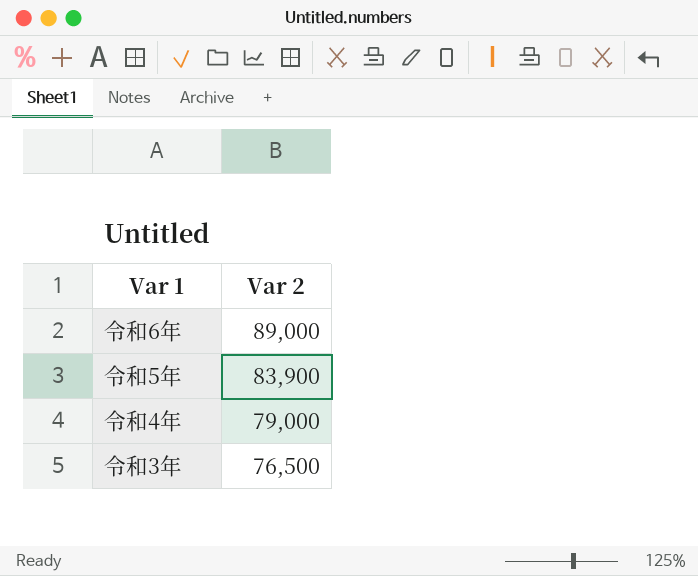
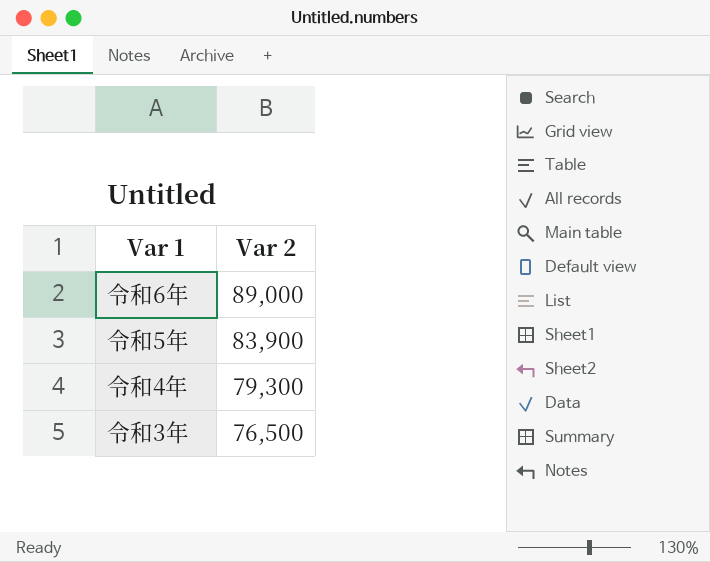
令和4年 | Var 2: 79,000 -> 79,300

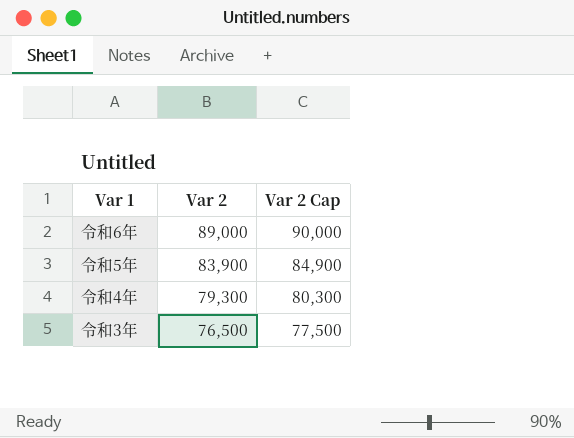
column Var 2 Cap | formula: none -> [Var 2] + 1000

